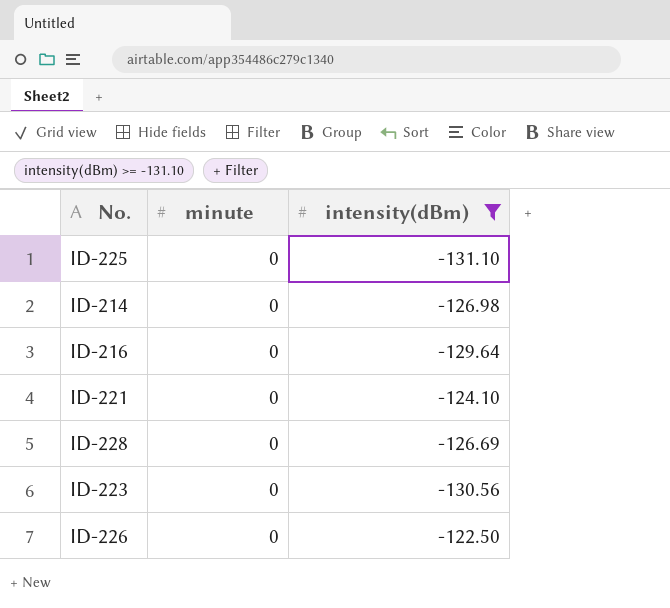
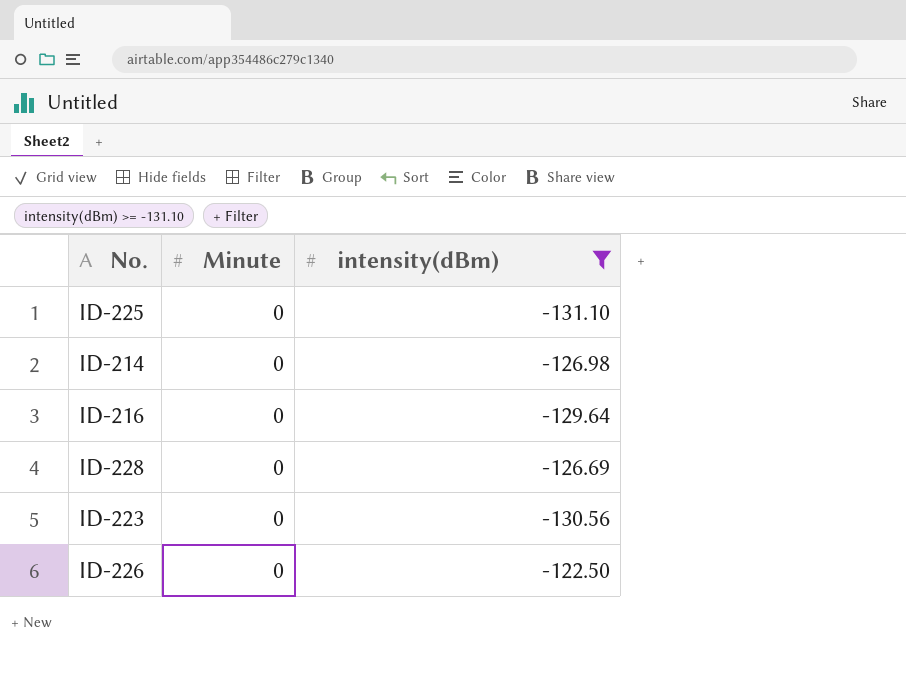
column name: minute -> Minute
row ID-221: 0 | -124.10 -> none

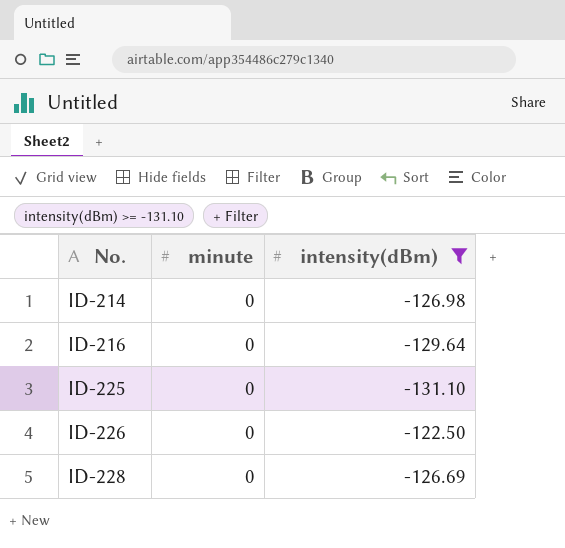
row order: none -> No. ascending
column name: Minute -> minute
row ID-223: 0 | -130.56 -> none

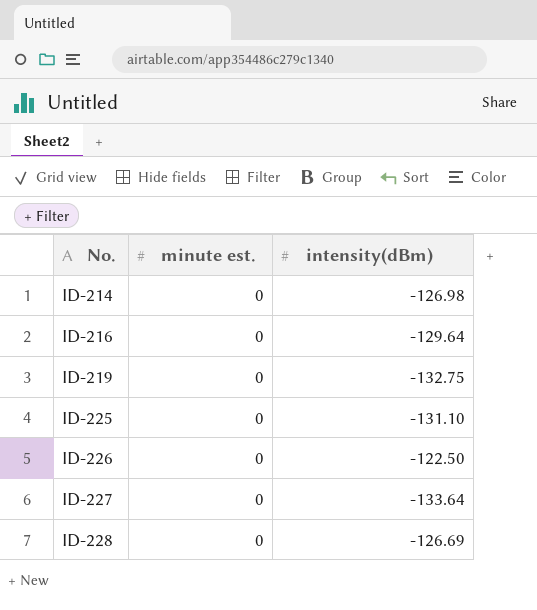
filter: intensity(dBm) >= -131.10 -> none
column name: minute -> minute est.

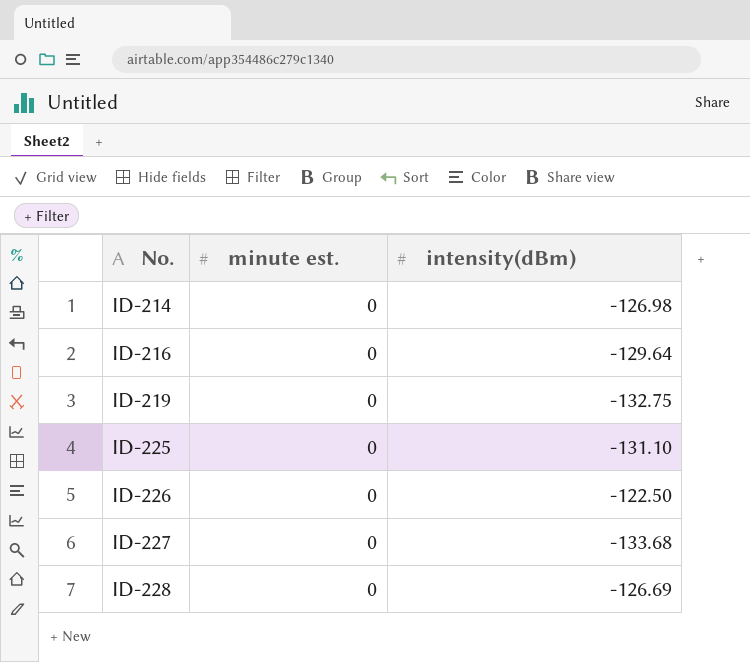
ID-227 | intensity(dBm): -133.64 -> -133.68

